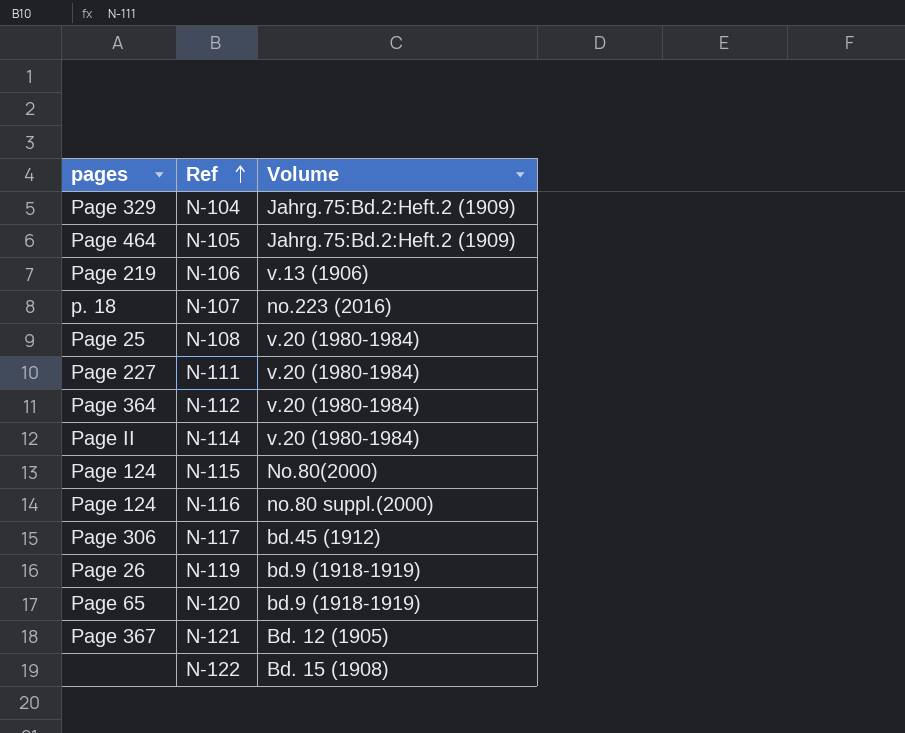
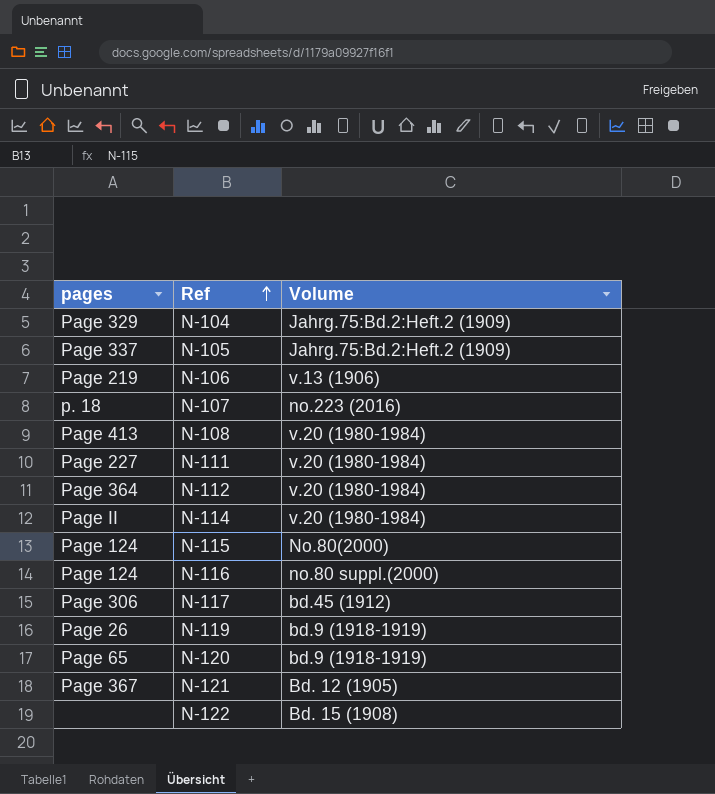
N-105 | pages: Page 464 -> Page 337
N-108 | pages: Page 25 -> Page 413

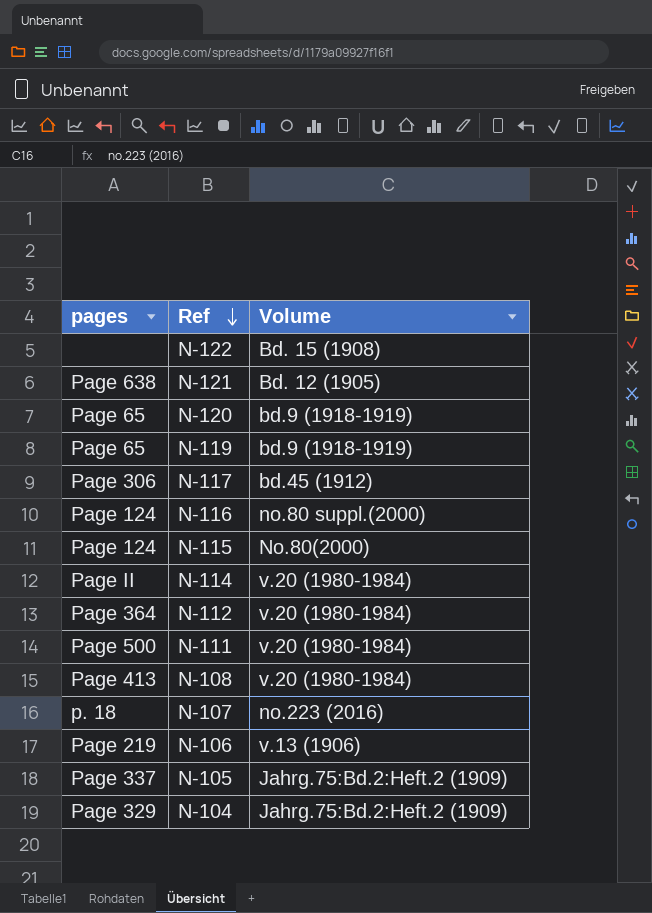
row order: Ref ascending -> Ref descending
N-121 | pages: Page 367 -> Page 638
N-119 | pages: Page 26 -> Page 65
N-111 | pages: Page 227 -> Page 500

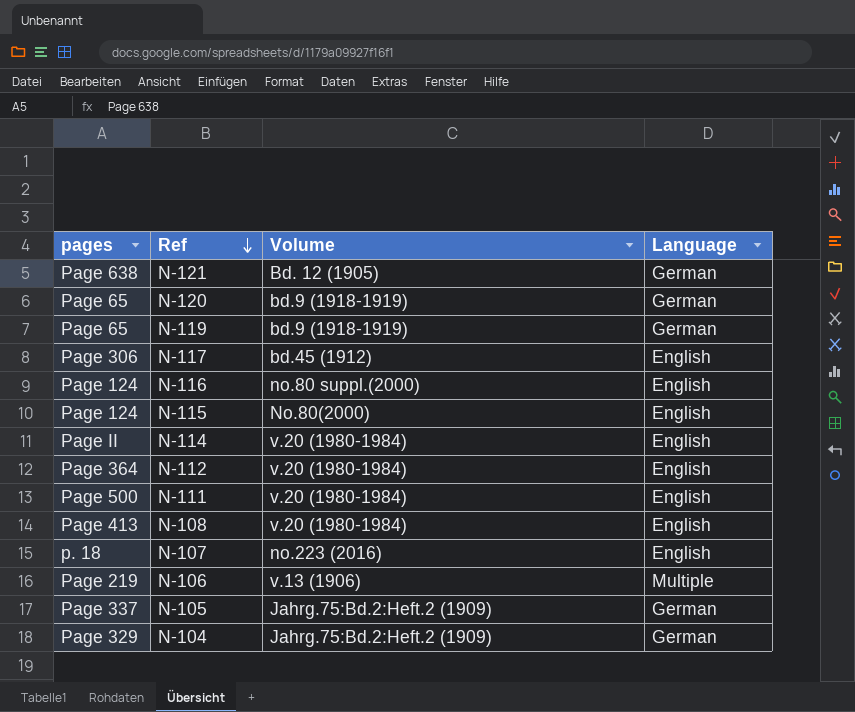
column Language | position: none -> 4
row N-122: none | Bd. 15 (1908) -> none

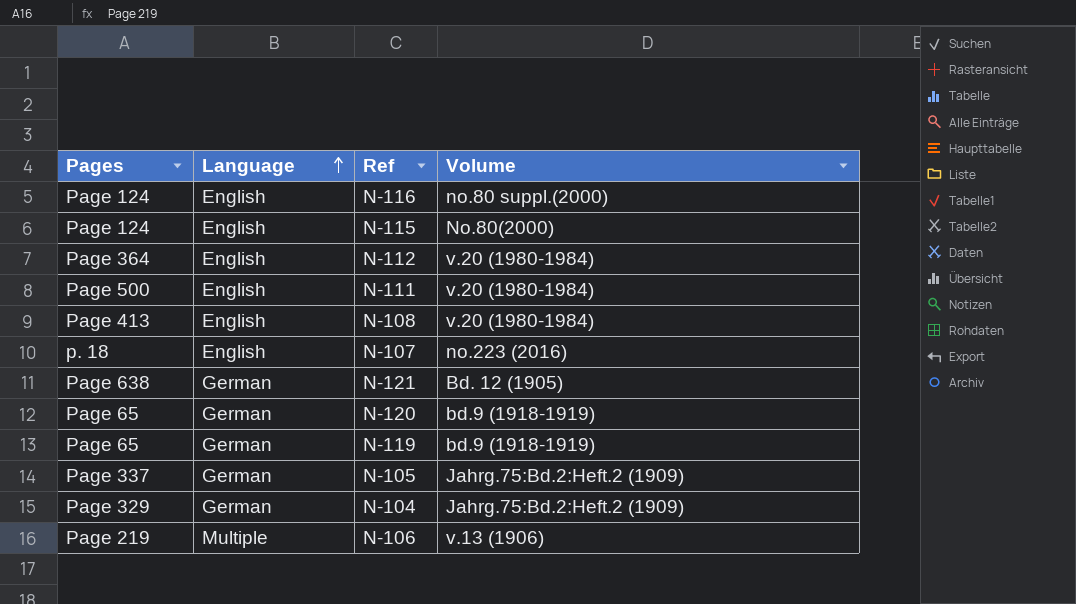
row order: Ref descending -> Language ascending
column name: pages -> Pages
column Language | position: 4 -> 2
row N-117: Page 306 | bd.45 (1912) | English -> none
row N-114: Page II | v.20 (1980-1984) | English -> none

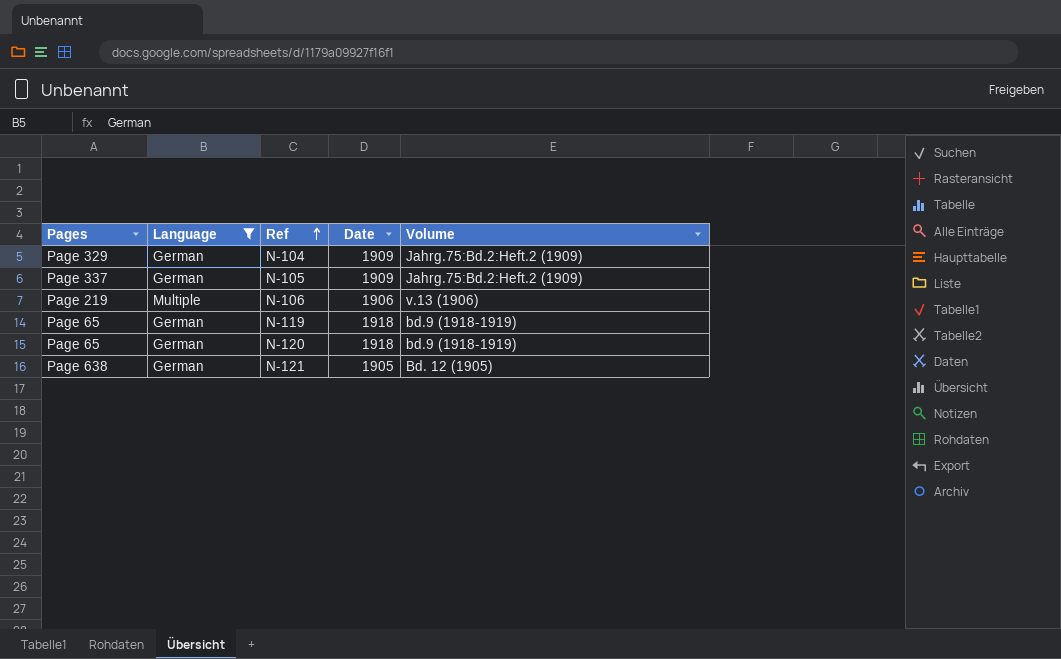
filter: none -> Language != English
row order: Language ascending -> Ref ascending
column Date | position: none -> 4

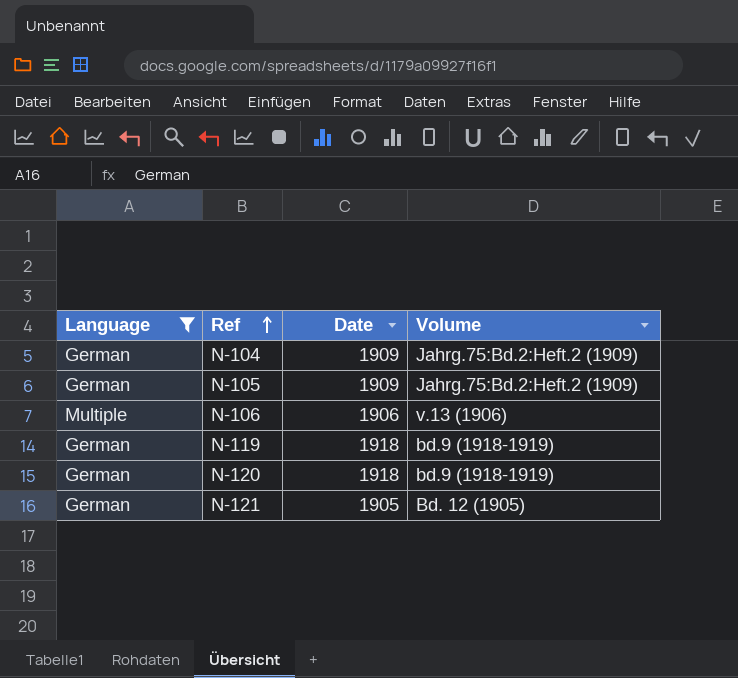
column Pages | position: 1 -> none

